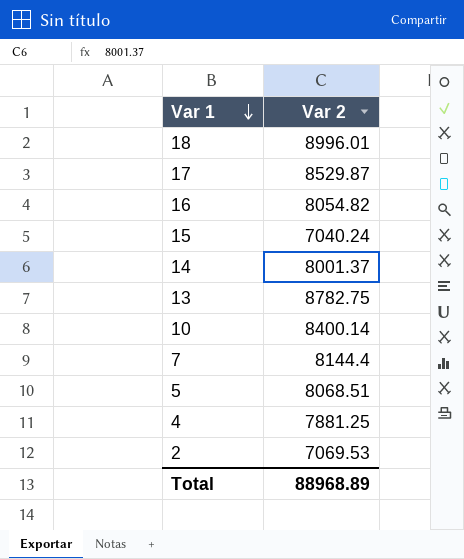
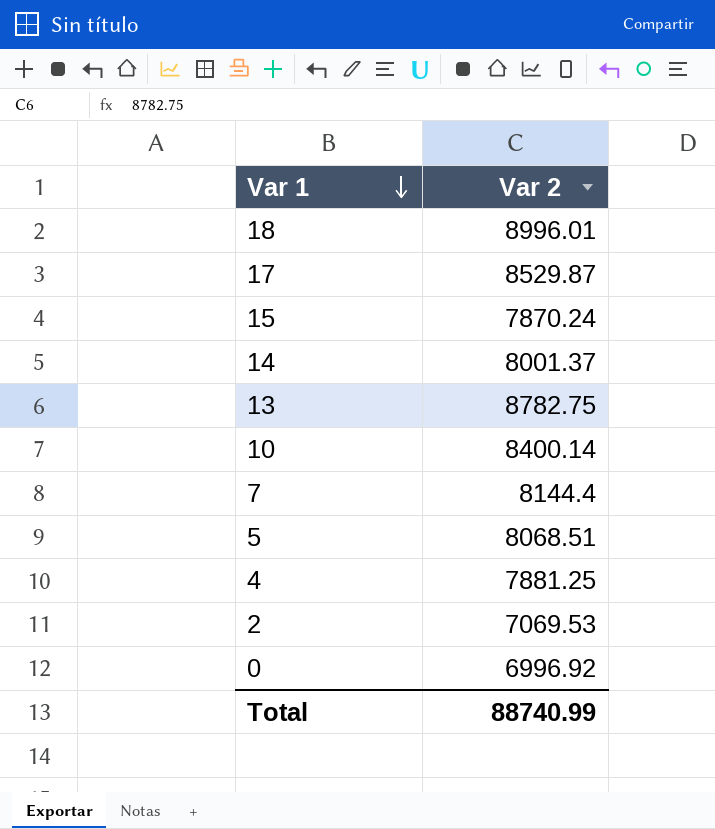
row 16: 8054.82 -> none
15 | Var 2: 7040.24 -> 7870.24
row 0: none -> 6996.92
Total | Var 2: 88968.89 -> 88740.99

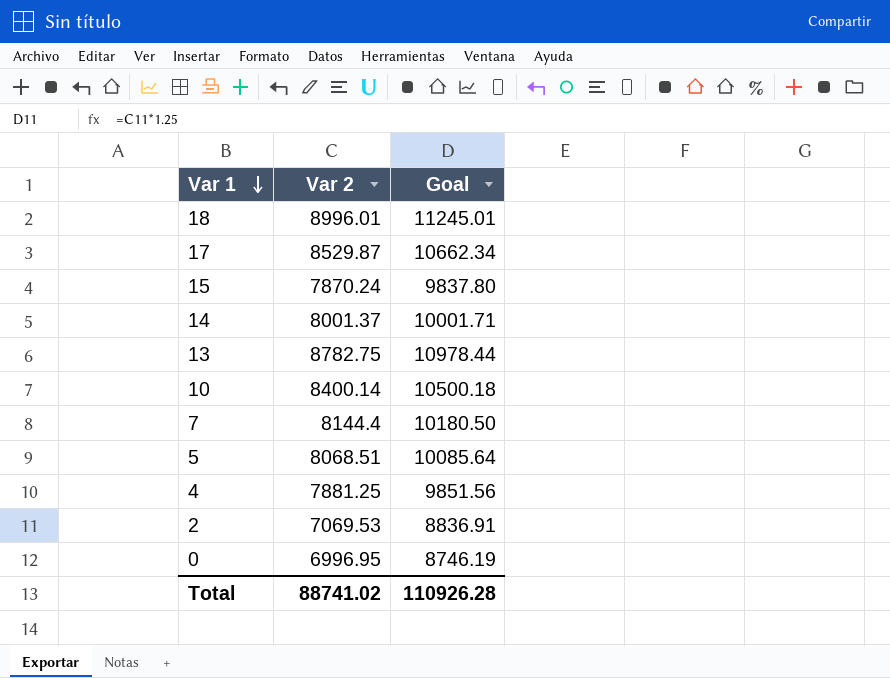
column Goal | formula: none -> [Var 2] * 1.25
0 | Var 2: 6996.92 -> 6996.95
Total | Var 2: 88740.99 -> 88741.02

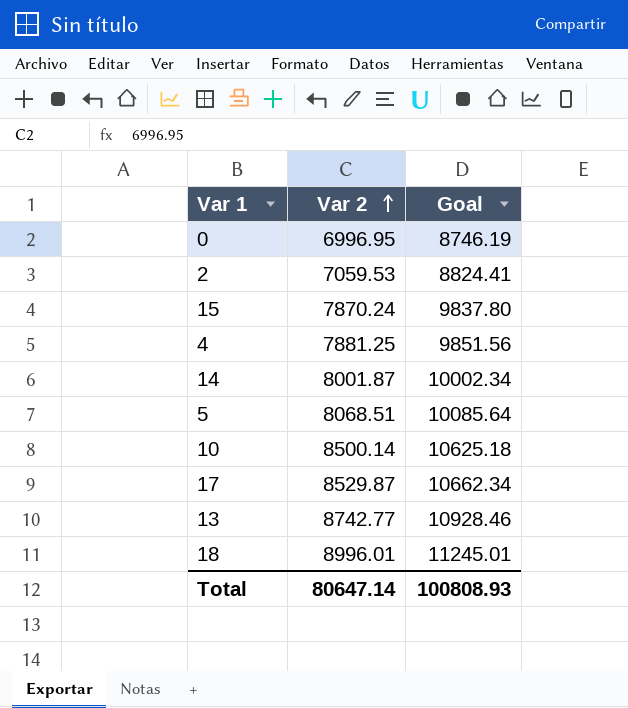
row order: Var 1 descending -> Var 2 ascending
row 7: 8144.4 | 10180.50 -> none
2 | Var 2: 7069.53 -> 7059.53
2 | Goal: 8836.91 -> 8824.41
14 | Var 2: 8001.37 -> 8001.87
14 | Goal: 10001.71 -> 10002.34
10 | Var 2: 8400.14 -> 8500.14
10 | Goal: 10500.18 -> 10625.18
13 | Var 2: 8782.75 -> 8742.77
13 | Goal: 10978.44 -> 10928.46
Total | Var 2: 88741.02 -> 80647.14
Total | Goal: 110926.28 -> 100808.93

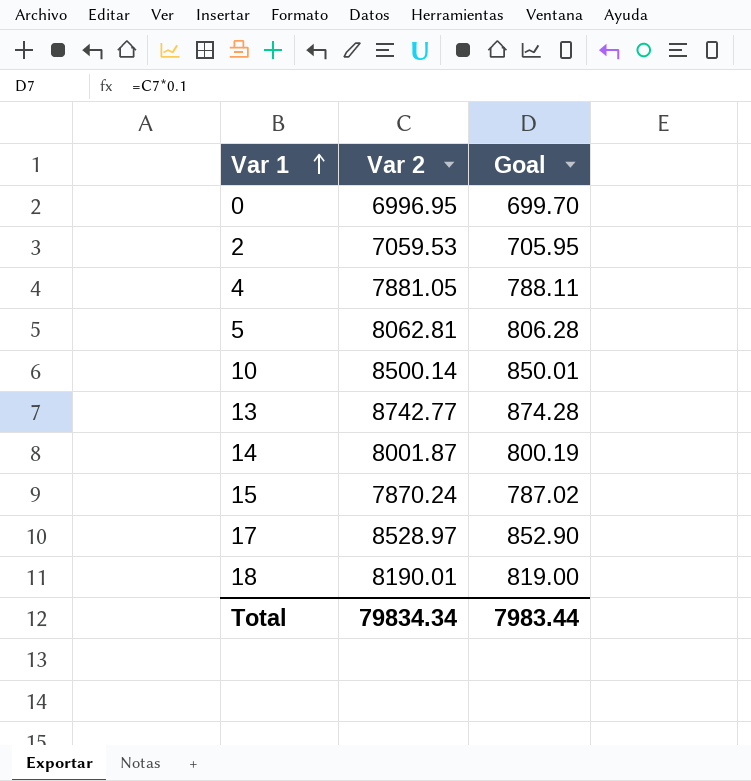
row order: Var 2 ascending -> Var 1 ascending
column Goal | formula: [Var 2] * 1.25 -> [Var 2] * 0.1
4 | Var 2: 7881.25 -> 7881.05
5 | Var 2: 8068.51 -> 8062.81
17 | Var 2: 8529.87 -> 8528.97
18 | Var 2: 8996.01 -> 8190.01
Total | Var 2: 80647.14 -> 79834.34
Total | Goal: 100808.93 -> 7983.44

